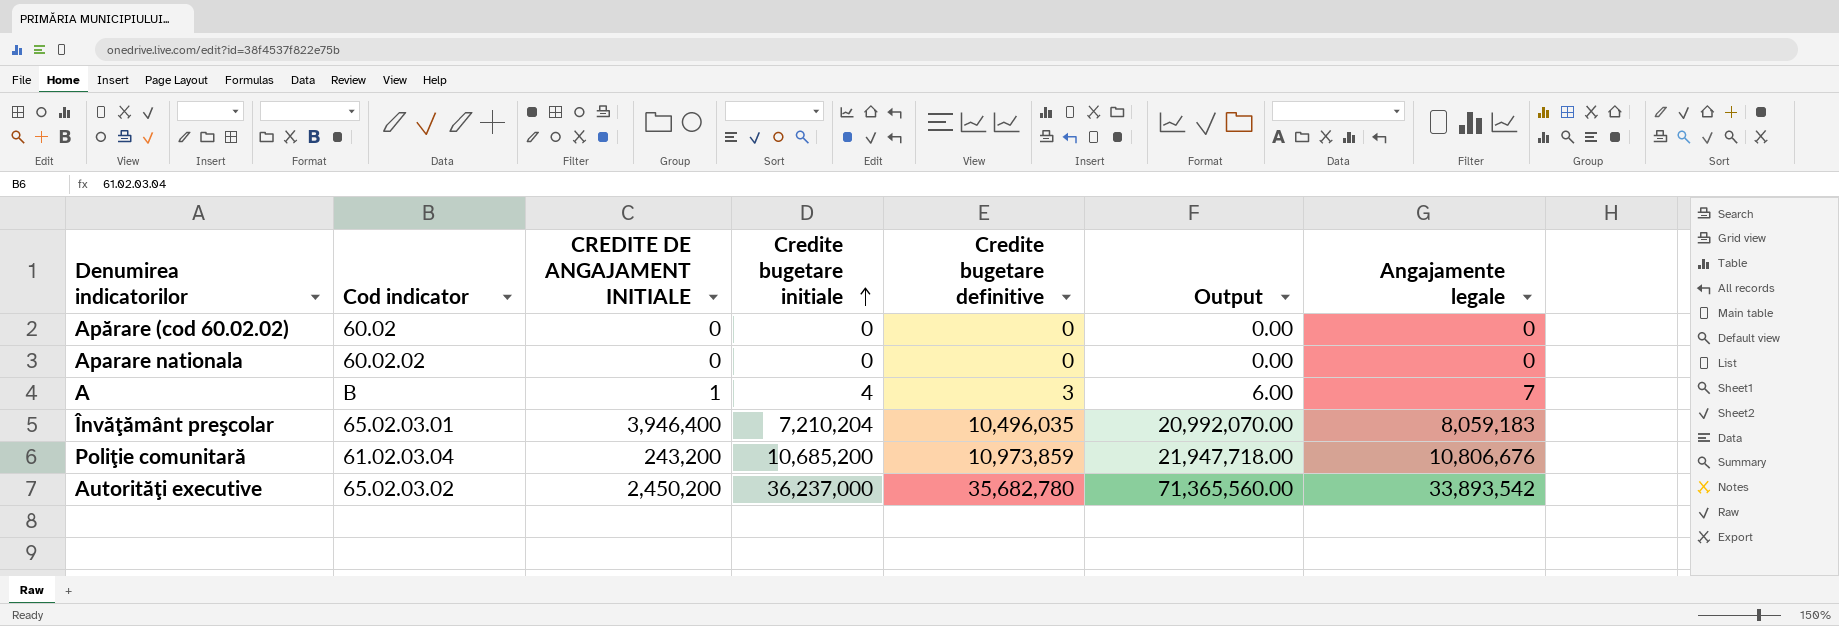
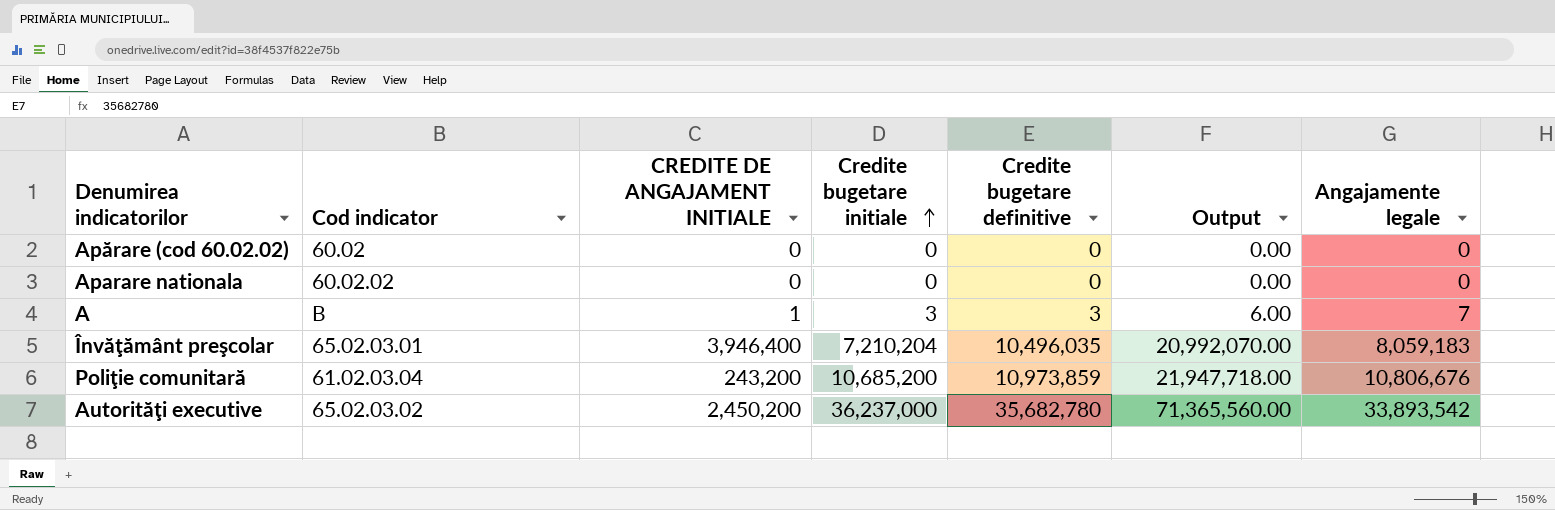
A | Credite bugetare initiale: 4 -> 3

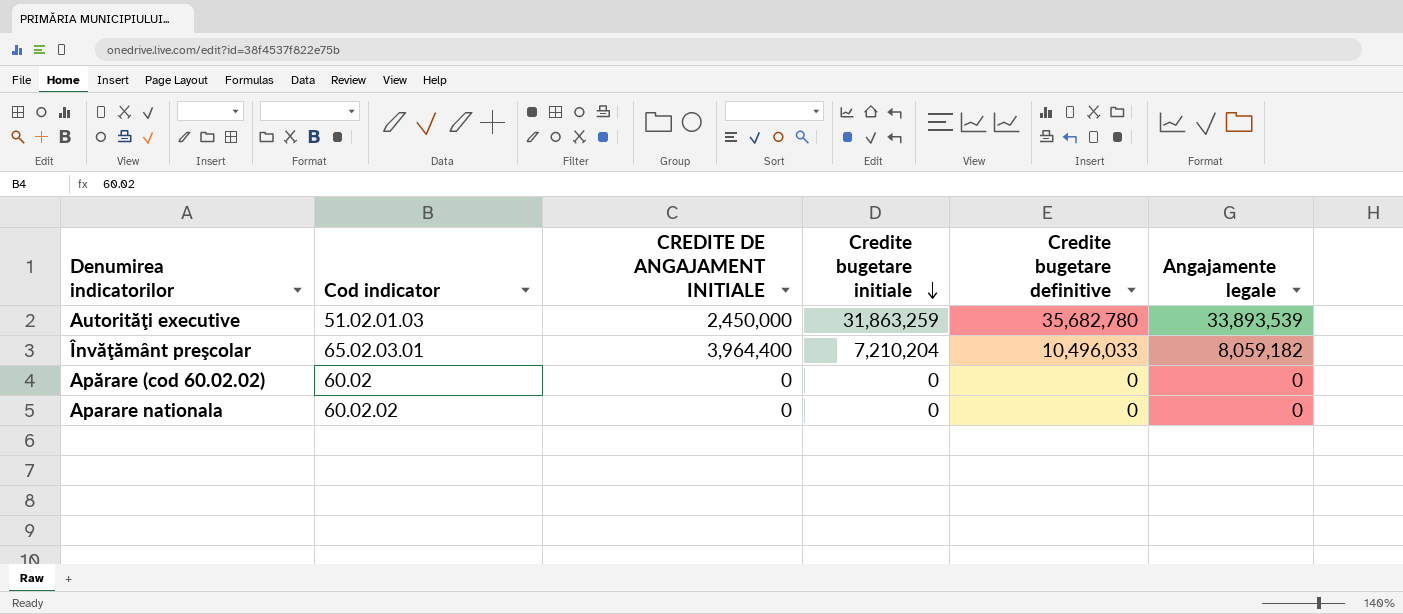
row order: Credite bugetare initiale ascending -> Credite bugetare initiale descending
column Output | formula: [Credite bugetare definitive] * 2 -> none
row A: B | 1 | 3 | 3 | 6.00 | 7 -> none
row Poliţie comunitară: 61.02.03.04 | 243,200 | 10,685,200 | 10,973,859 | 21,947,718.00 | 10,806,676 -> none
Autorităţi executive | Cod indicator: 65.02.03.02 -> 51.02.01.03
Autorităţi executive | CREDITE DE ANGAJAMENT INITIALE: 2,450,200 -> 2,450,000
Autorităţi executive | Credite bugetare initiale: 36,237,000 -> 31,863,259
Autorităţi executive | Angajamente legale: 33,893,542 -> 33,893,539
Învăţământ preşcolar | CREDITE DE ANGAJAMENT INITIALE: 3,946,400 -> 3,964,400
Învăţământ preşcolar | Credite bugetare definitive: 10,496,035 -> 10,496,033
Învăţământ preşcolar | Angajamente legale: 8,059,183 -> 8,059,182

